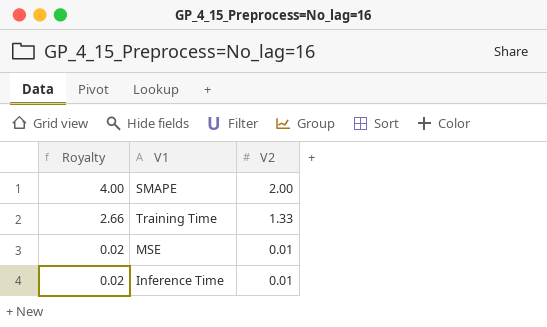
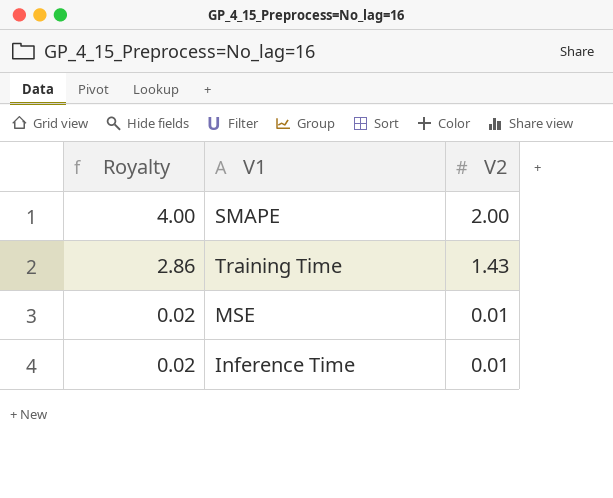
Training Time | Royalty: 2.66 -> 2.86
Training Time | V2: 1.33 -> 1.43

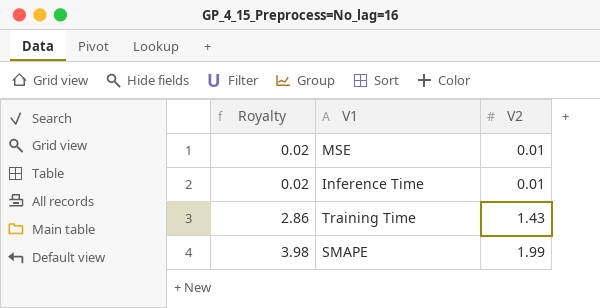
row order: Royalty descending -> Royalty ascending
SMAPE | Royalty: 4.00 -> 3.98
SMAPE | V2: 2.00 -> 1.99

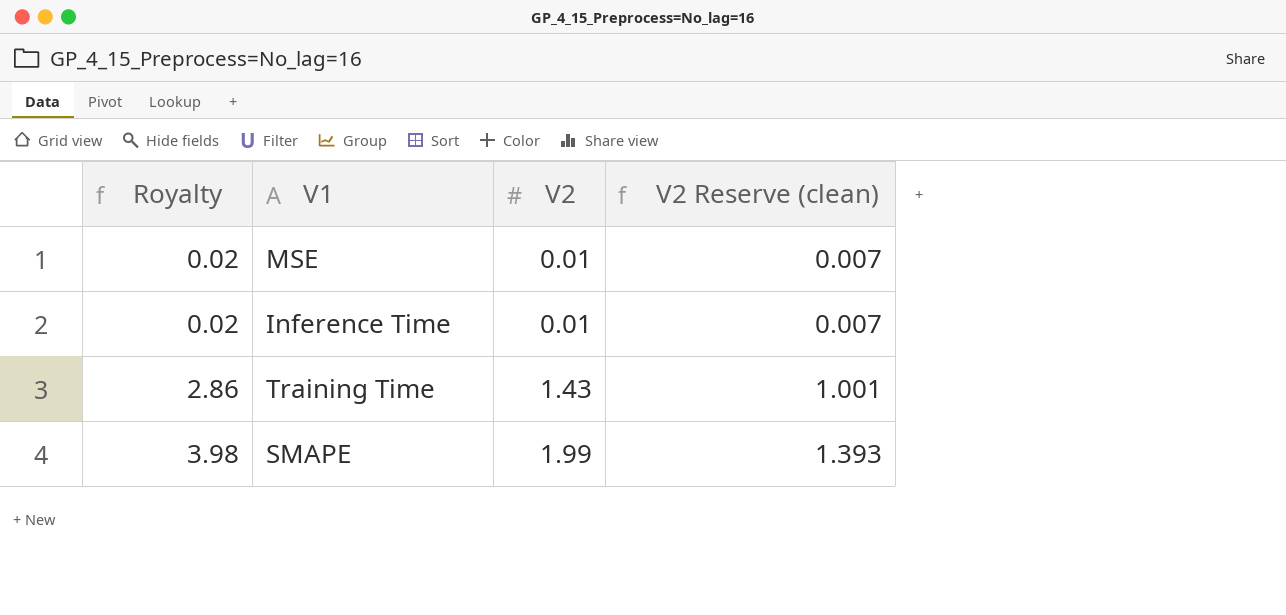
column V2 Reserve (clean) | formula: none -> [V2] * 0.7

